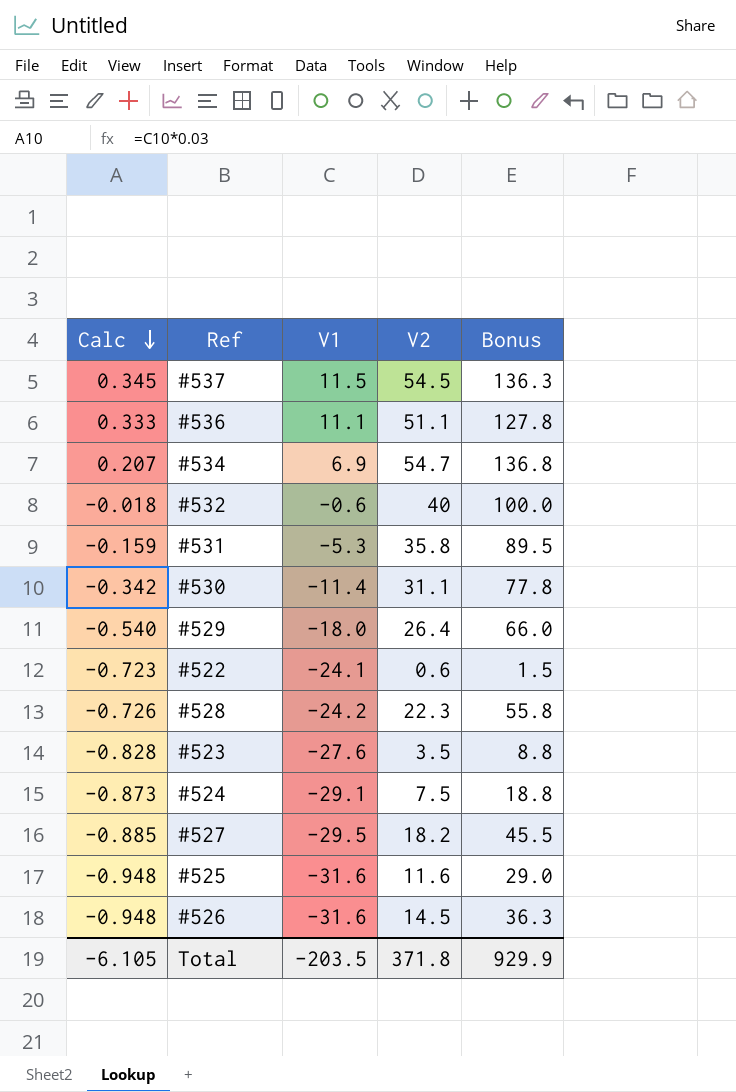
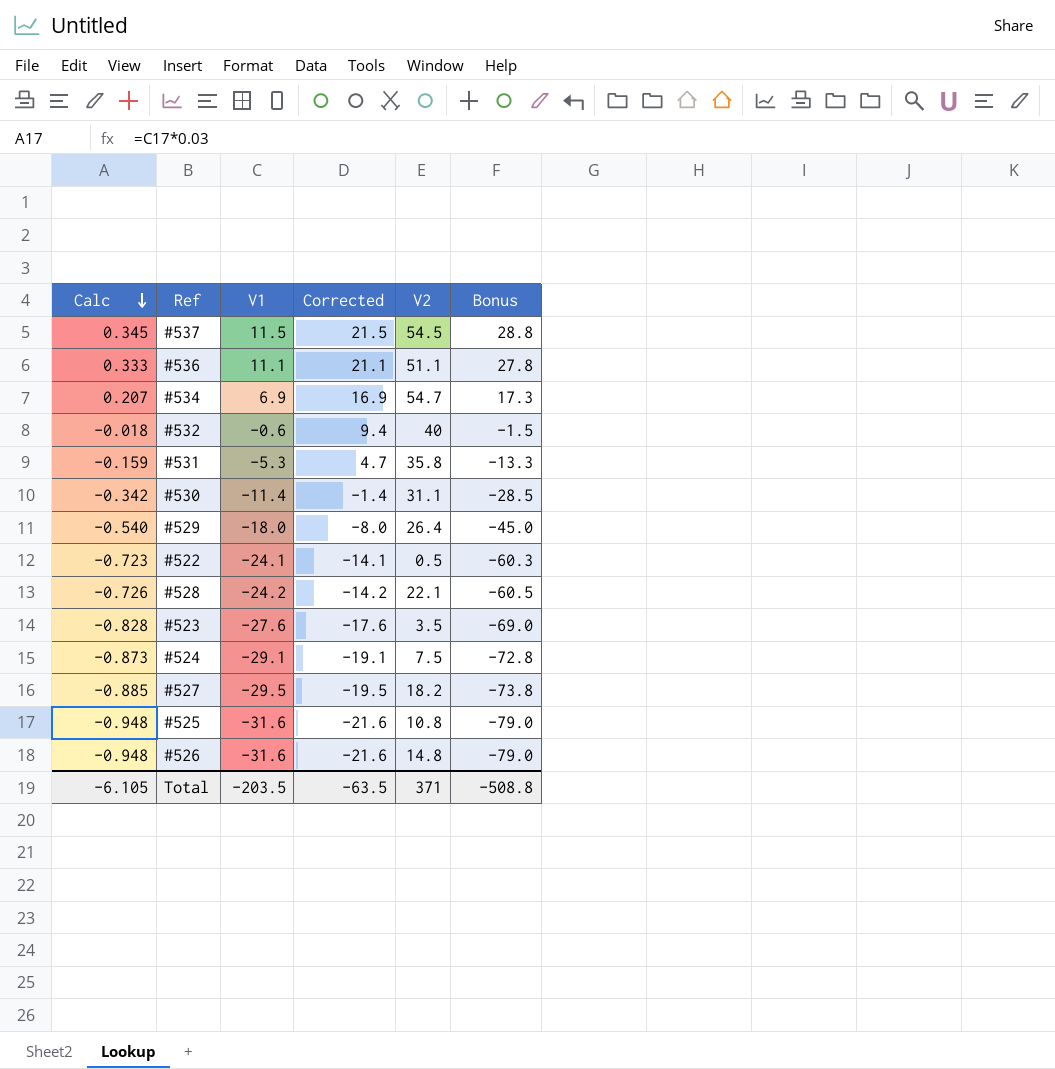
column Corrected | formula: none -> [V1] + 10
column Bonus | formula: [V2] * 2.5 -> [V1] * 2.5
#522 | V2: 0.6 -> 0.5
#528 | V2: 22.3 -> 22.1
#525 | V2: 11.6 -> 10.8
#526 | V2: 14.5 -> 14.8
Total | V2: 371.8 -> 371
Total | Bonus: 929.9 -> -508.8

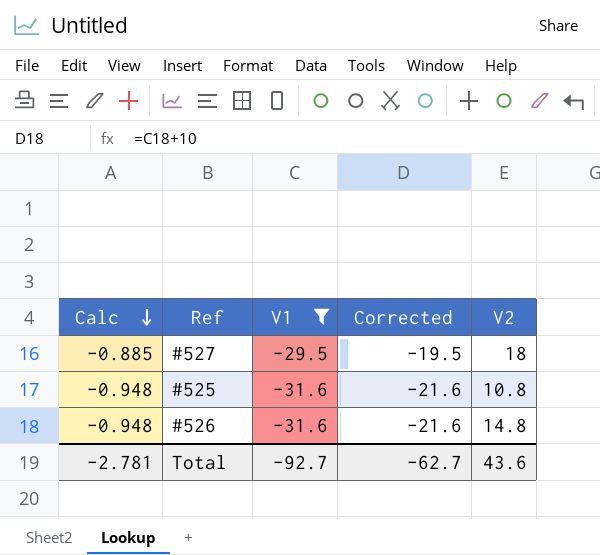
filter: none -> V1 <= -29.5
column Bonus | formula: [V1] * 2.5 -> none
#527 | V2: 18.2 -> 18
Total | Calc: -6.105 -> -2.781
Total | V1: -203.5 -> -92.7
Total | Corrected: -63.5 -> -62.7
Total | V2: 371 -> 43.6

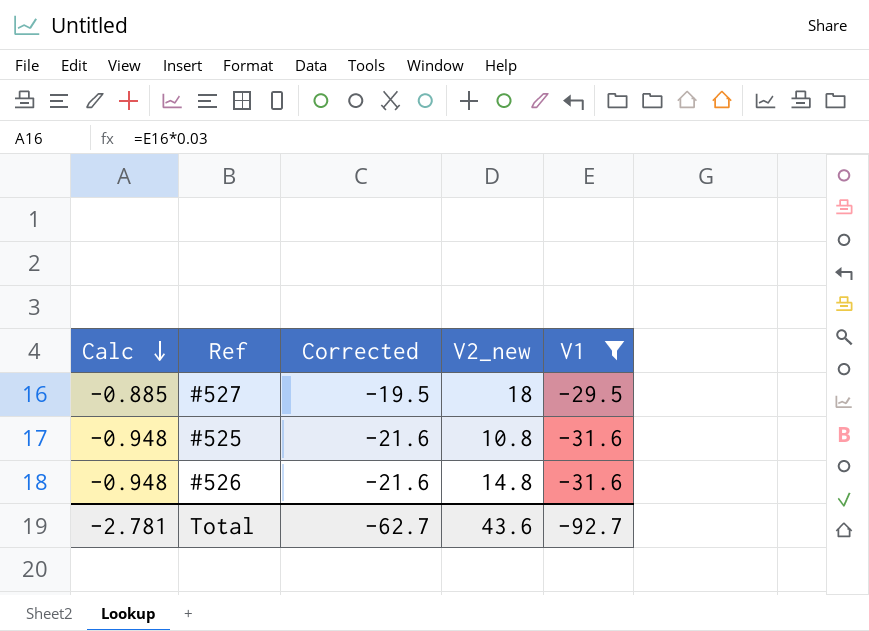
column name: V2 -> V2_new
column V1 | position: 3 -> 5

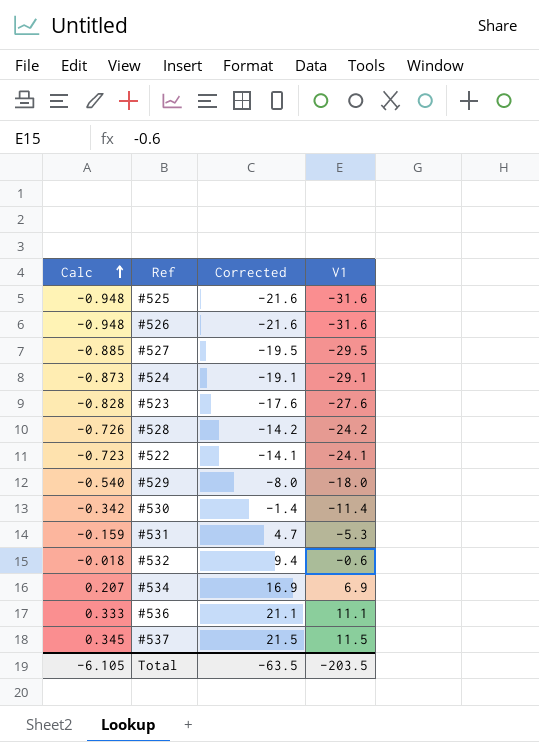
filter: V1 <= -29.5 -> none
row order: Calc descending -> Calc ascending
column V2_new | position: 4 -> none
Total | Calc: -2.781 -> -6.105
Total | Corrected: -62.7 -> -63.5
Total | V1: -92.7 -> -203.5

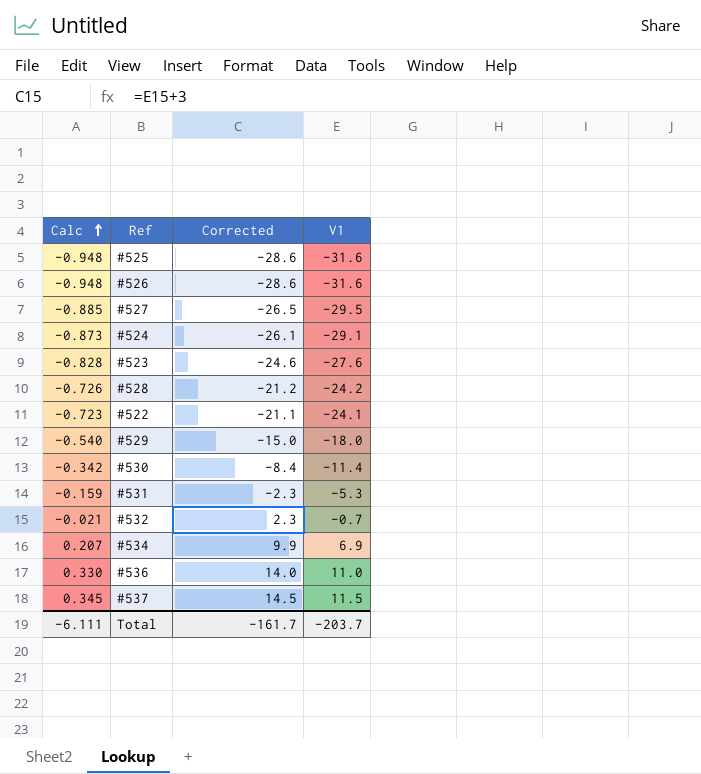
column Corrected | formula: [V1] + 10 -> [V1] + 3
#532 | Calc: -0.018 -> -0.021
#532 | V1: -0.6 -> -0.7
#536 | Calc: 0.333 -> 0.330
#536 | V1: 11.1 -> 11.0
Total | Calc: -6.105 -> -6.111
Total | Corrected: -63.5 -> -161.7
Total | V1: -203.5 -> -203.7

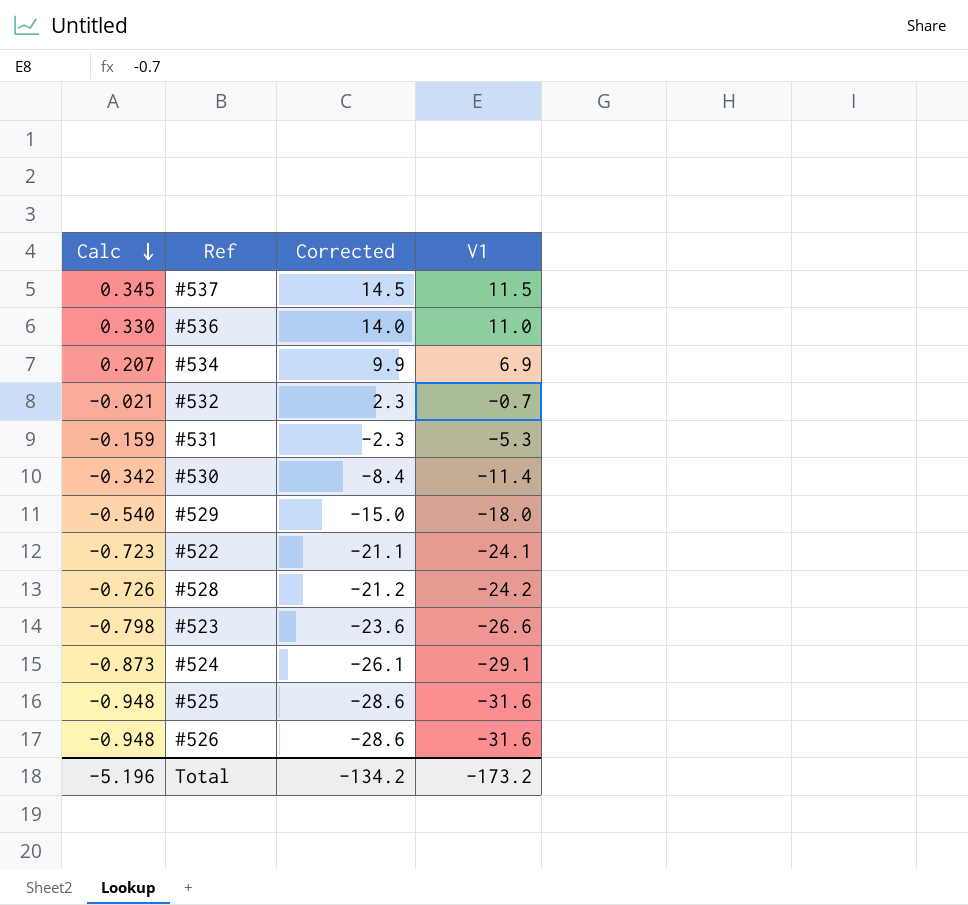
row order: Calc ascending -> Calc descending
row #527: -0.885 | -26.5 | -29.5 -> none
#523 | Calc: -0.828 -> -0.798
#523 | Corrected: -24.6 -> -23.6
#523 | V1: -27.6 -> -26.6
Total | Calc: -6.111 -> -5.196
Total | Corrected: -161.7 -> -134.2
Total | V1: -203.7 -> -173.2

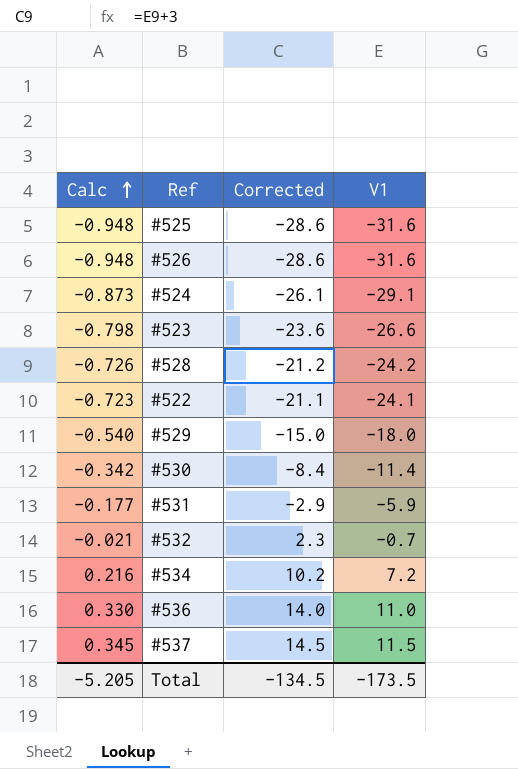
row order: Calc descending -> Calc ascending
#531 | Calc: -0.159 -> -0.177
#531 | Corrected: -2.3 -> -2.9
#531 | V1: -5.3 -> -5.9
#534 | Calc: 0.207 -> 0.216
#534 | Corrected: 9.9 -> 10.2
#534 | V1: 6.9 -> 7.2
Total | Calc: -5.196 -> -5.205
Total | Corrected: -134.2 -> -134.5
Total | V1: -173.2 -> -173.5

